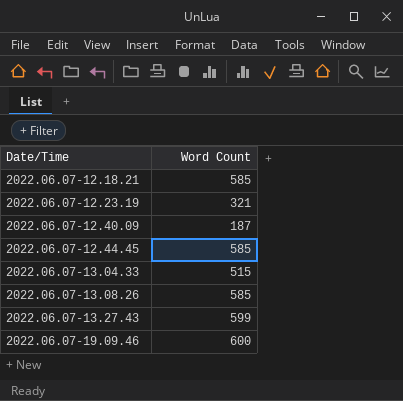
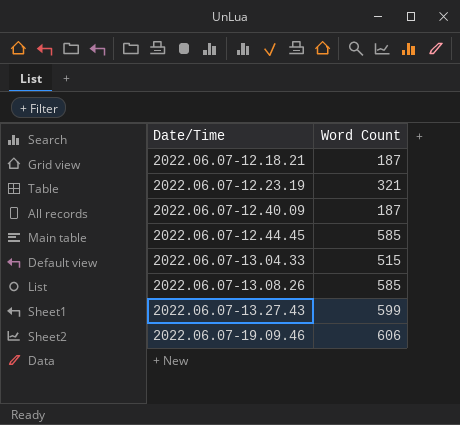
2022.06.07-12.18.21 | Word Count: 585 -> 187
2022.06.07-19.09.46 | Word Count: 600 -> 606

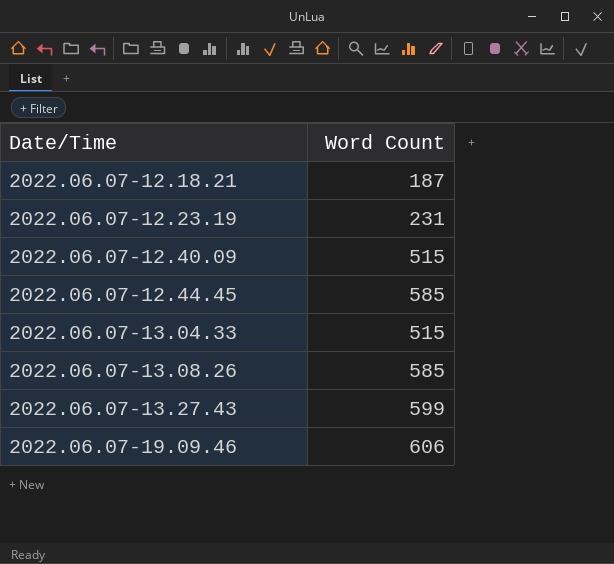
2022.06.07-12.23.19 | Word Count: 321 -> 231
2022.06.07-12.40.09 | Word Count: 187 -> 515

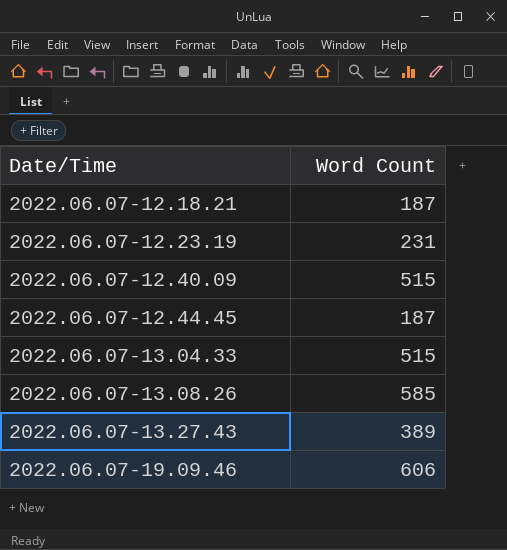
2022.06.07-12.44.45 | Word Count: 585 -> 187
2022.06.07-13.27.43 | Word Count: 599 -> 389

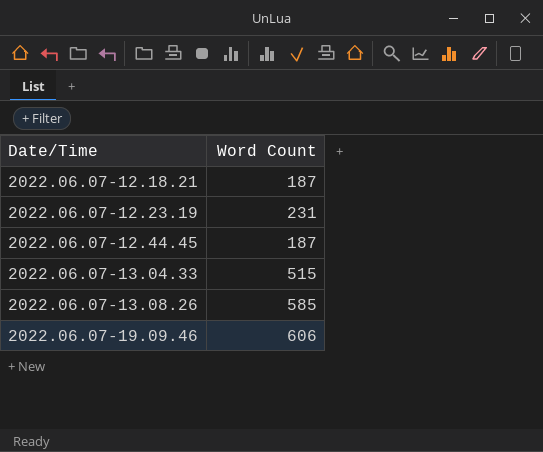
row 2022.06.07-12.40.09: 515 -> none
row 2022.06.07-13.27.43: 389 -> none

